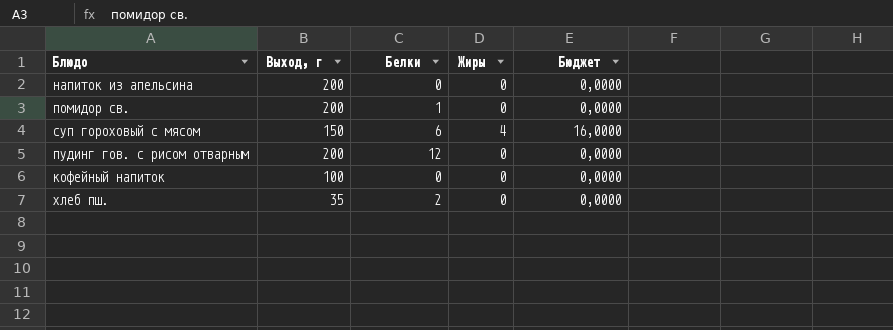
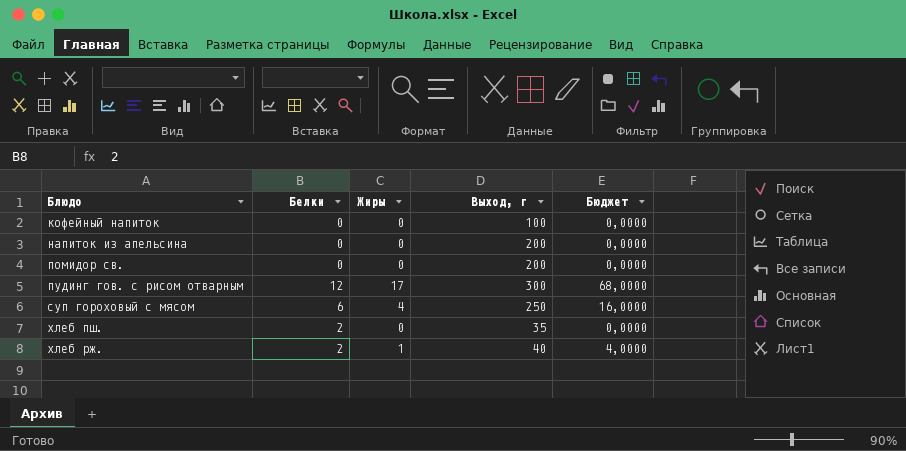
row order: none -> Блюдо ascending
column Выход, г | position: 2 -> 4
помидор св. | Белки: 1 -> 0
пудинг гов. с рисом отварным | Жиры: 0 -> 17
пудинг гов. с рисом отварным | Выход, г: 200 -> 300
пудинг гов. с рисом отварным | Бюджет: 0,0000 -> 68,0000
суп гороховый с мясом | Выход, г: 150 -> 250
row хлеб рж.: none -> 2 | 1 | 40 | 4,0000

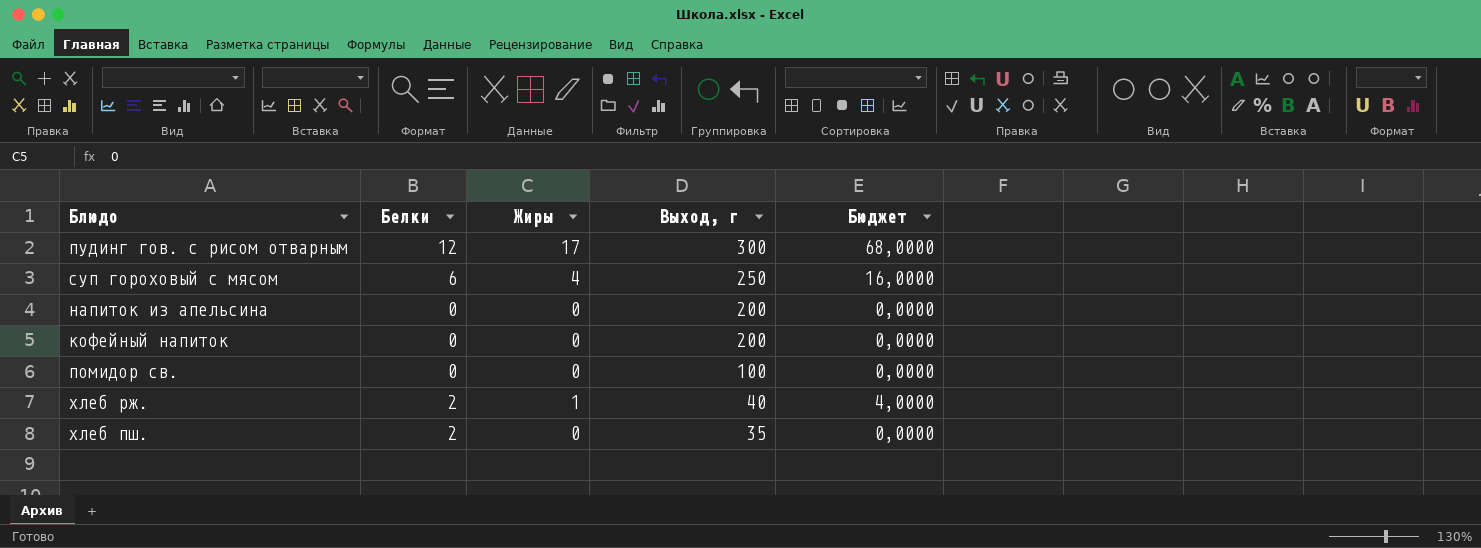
row order: Блюдо ascending -> Выход, г descending
кофейный напиток | Выход, г: 100 -> 200
помидор св. | Выход, г: 200 -> 100

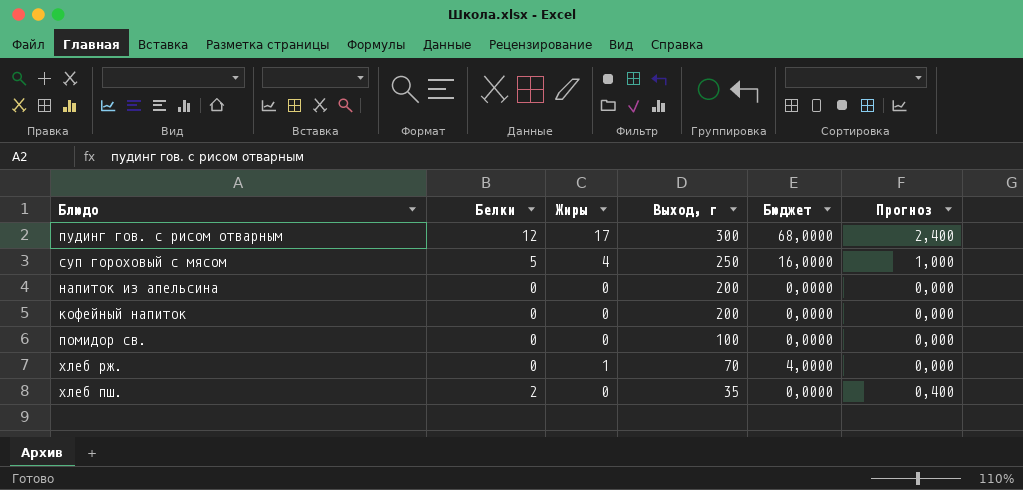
column Прогноз | formula: none -> [Белки] * 0,2
суп гороховый с мясом | Белки: 6 -> 5
хлеб рж. | Белки: 2 -> 0
хлеб рж. | Выход, г: 40 -> 70

